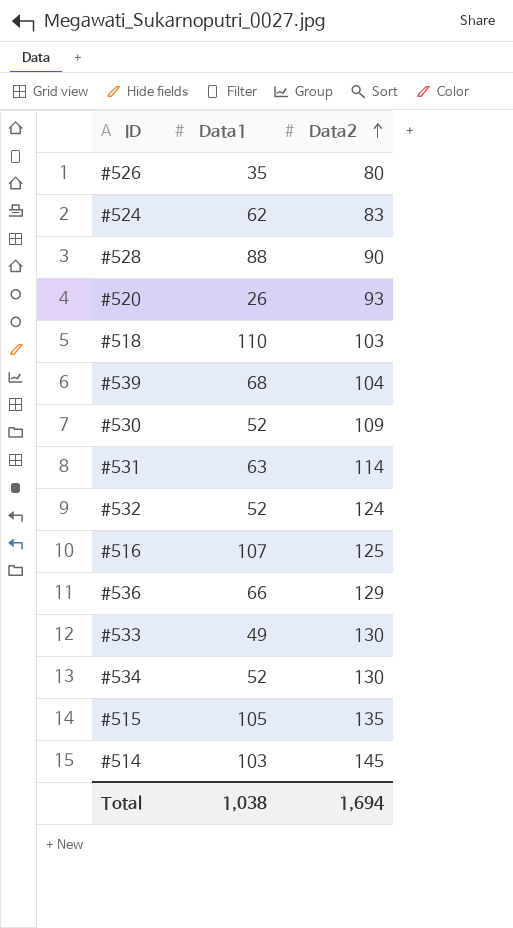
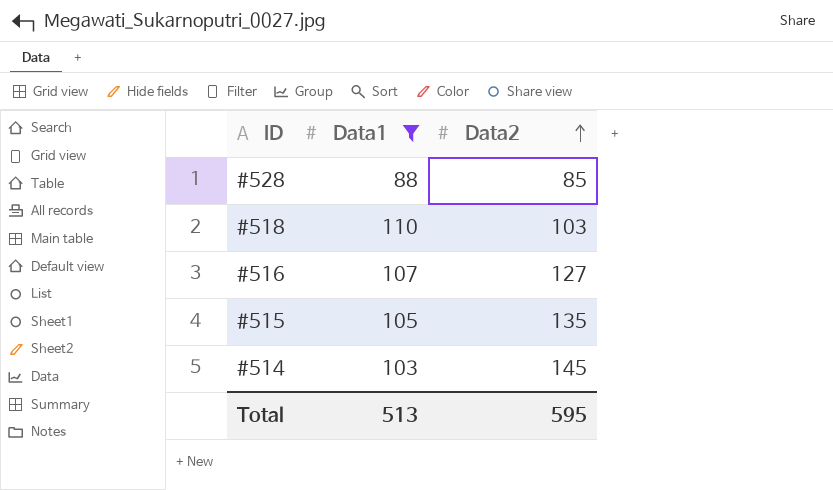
filter: none -> Data1 >= 88
#528 | Data2: 90 -> 85
#516 | Data2: 125 -> 127
Total | Data1: 1,038 -> 513
Total | Data2: 1,694 -> 595

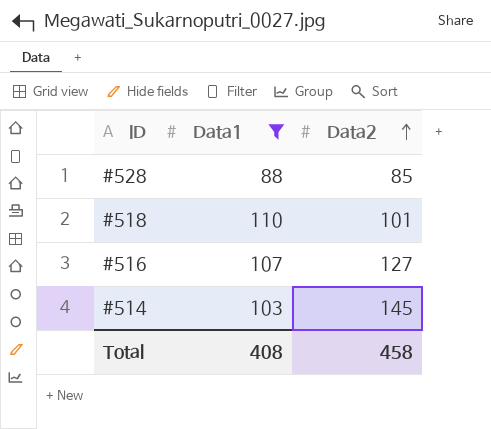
row #515: 105 | 135 -> none
#518 | Data2: 103 -> 101
Total | Data1: 513 -> 408
Total | Data2: 595 -> 458

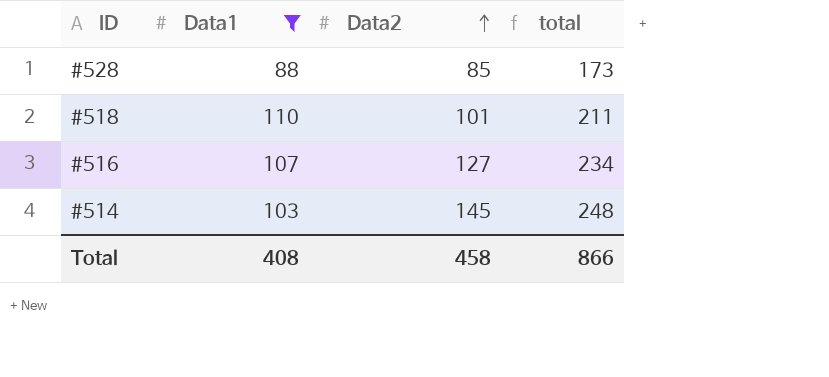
column total | formula: none -> [Data1] + [Data2]

